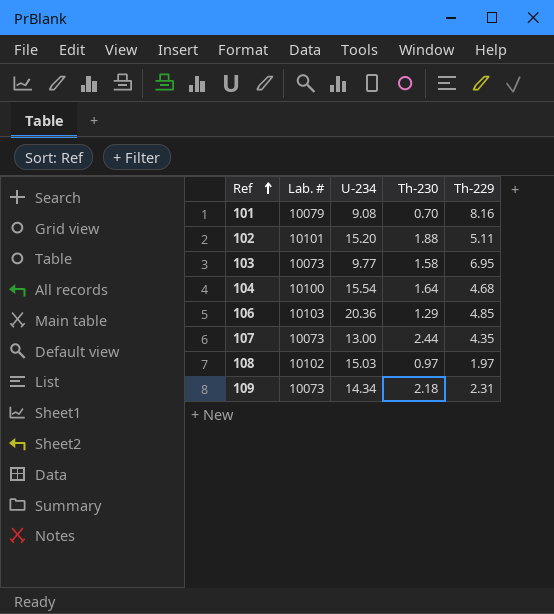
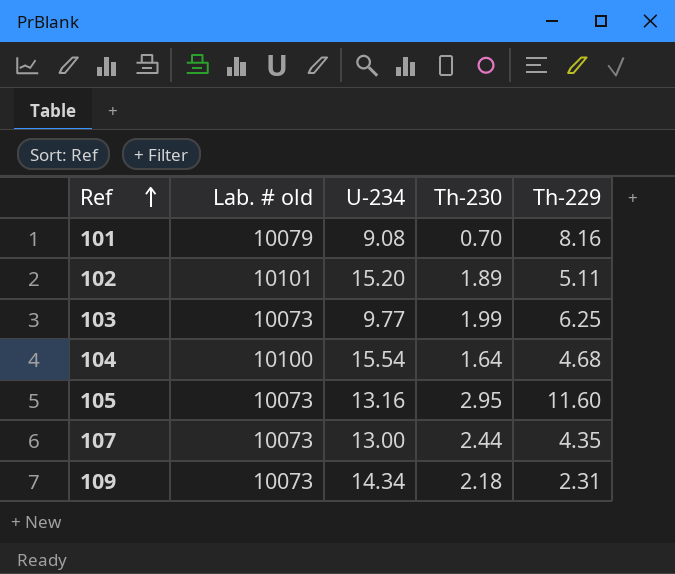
column name: Lab. # -> Lab. # old
row 106: 10103 | 20.36 | 1.29 | 4.85 -> none
row 108: 10102 | 15.03 | 0.97 | 1.97 -> none
102 | Th-230: 1.88 -> 1.89
103 | Th-230: 1.58 -> 1.99
103 | Th-229: 6.95 -> 6.25
row 105: none -> 10073 | 13.16 | 2.95 | 11.60

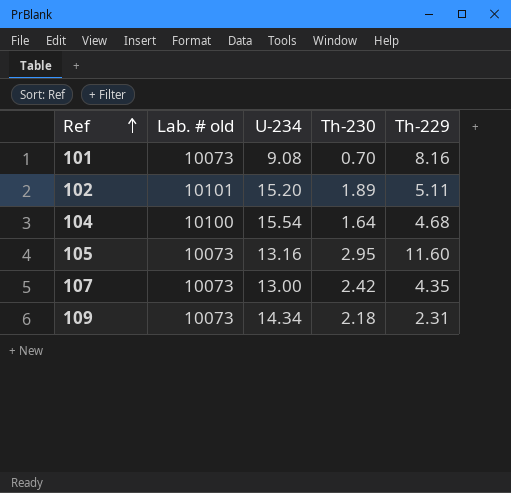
row 103: 10073 | 9.77 | 1.99 | 6.25 -> none
101 | Lab. # old: 10079 -> 10073
107 | Th-230: 2.44 -> 2.42

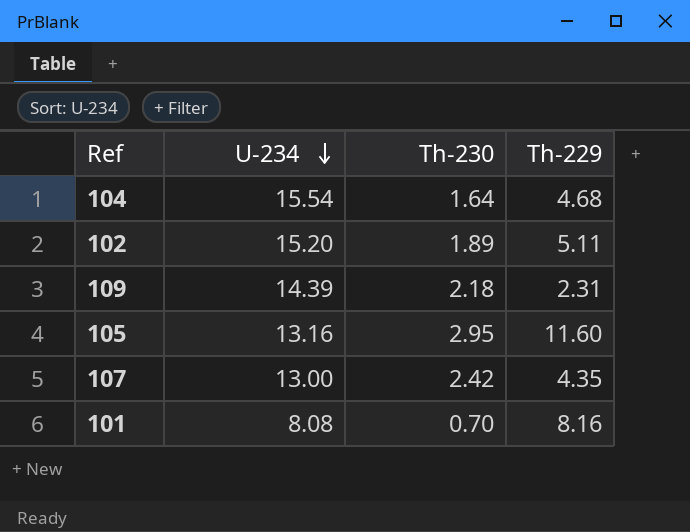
row order: Ref ascending -> U-234 descending
column Lab. # old | position: 2 -> none
109 | U-234: 14.34 -> 14.39
101 | U-234: 9.08 -> 8.08

